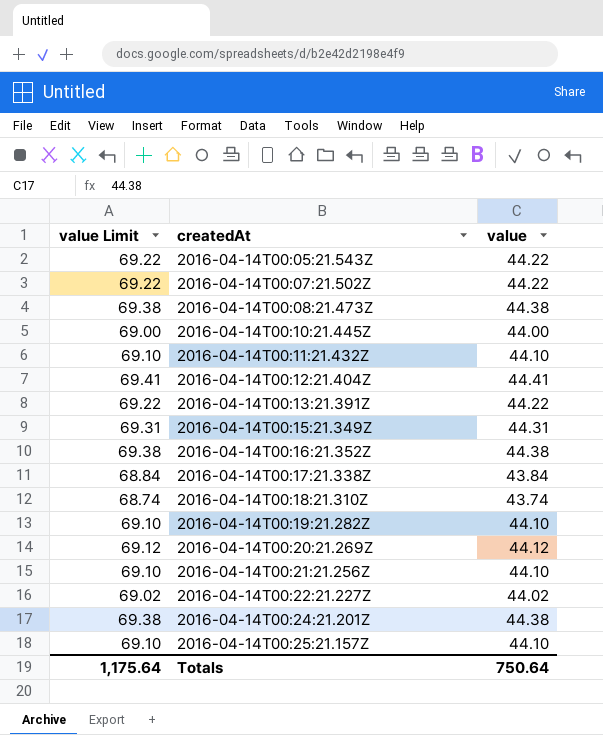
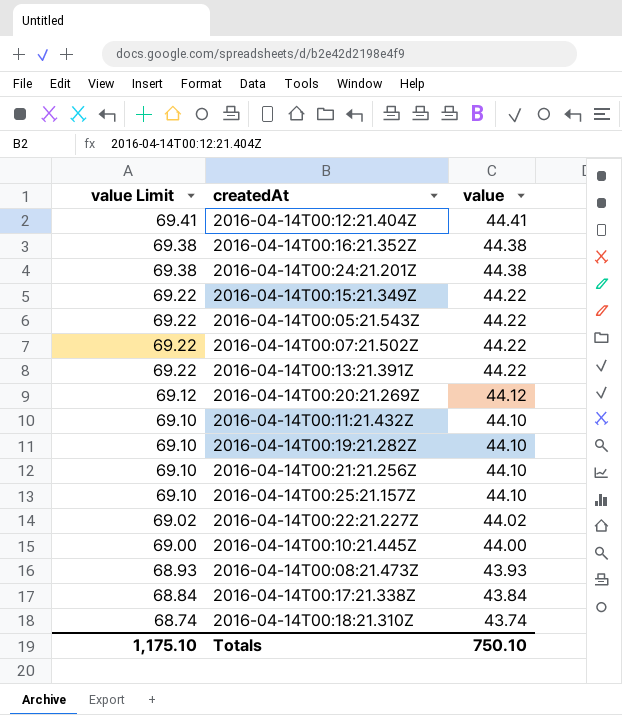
row order: createdAt ascending -> value Limit descending
2016-04-14T00:15:21.349Z | value Limit: 69.31 -> 69.22
2016-04-14T00:15:21.349Z | value: 44.31 -> 44.22
2016-04-14T00:08:21.473Z | value Limit: 69.38 -> 68.93
2016-04-14T00:08:21.473Z | value: 44.38 -> 43.93
Totals | value Limit: 1,175.64 -> 1,175.10
Totals | value: 750.64 -> 750.10

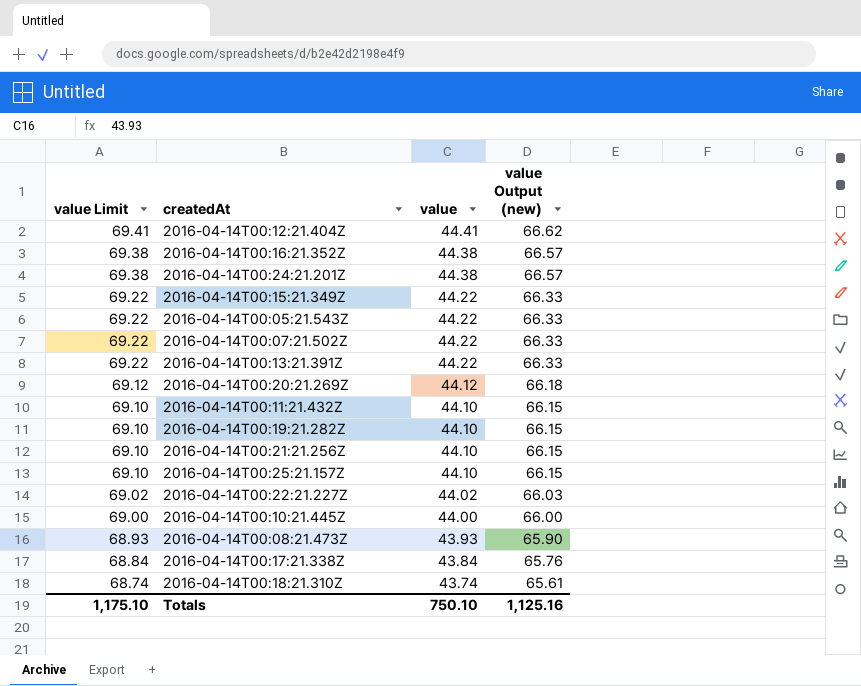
column value Output (new) | formula: none -> [value] * 1.5

